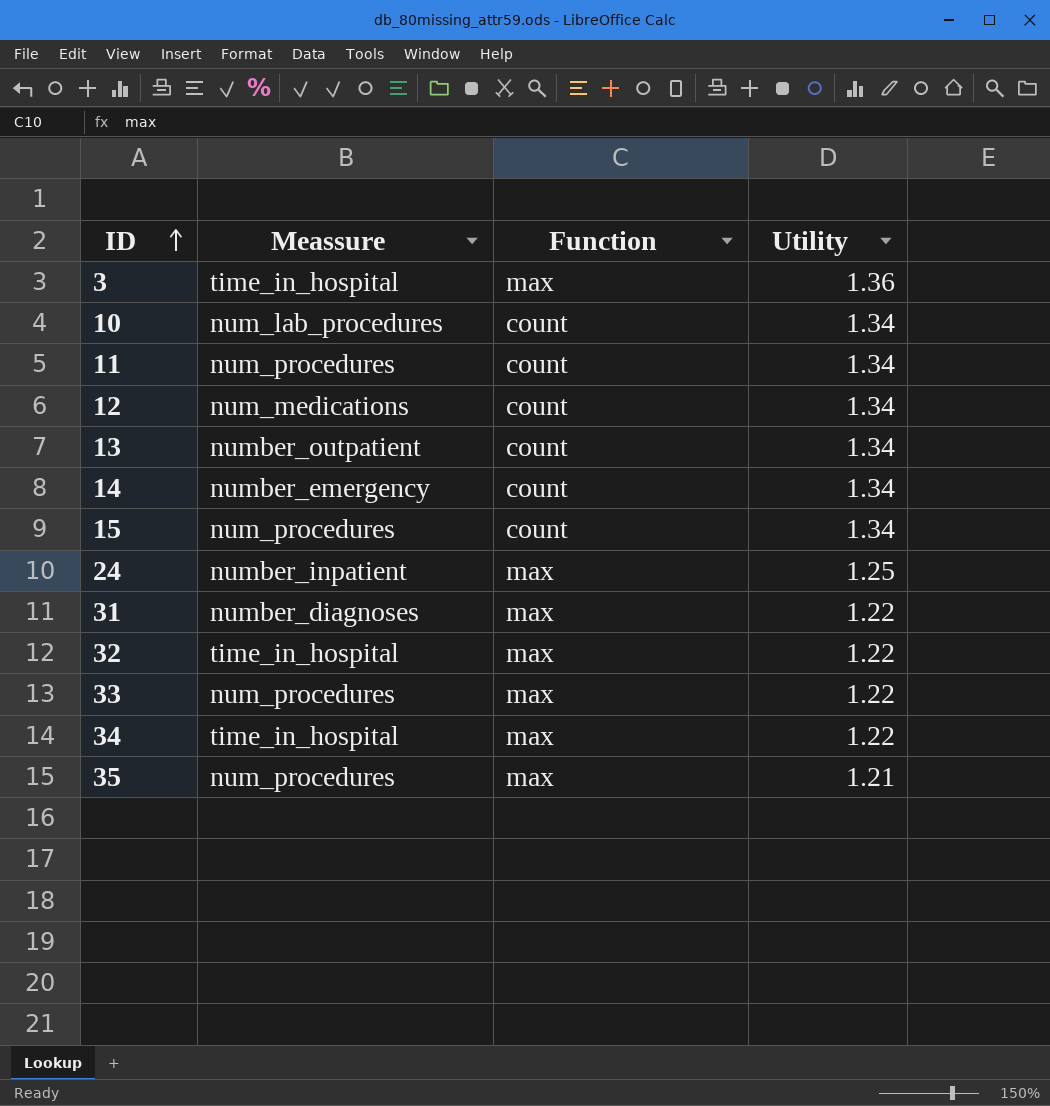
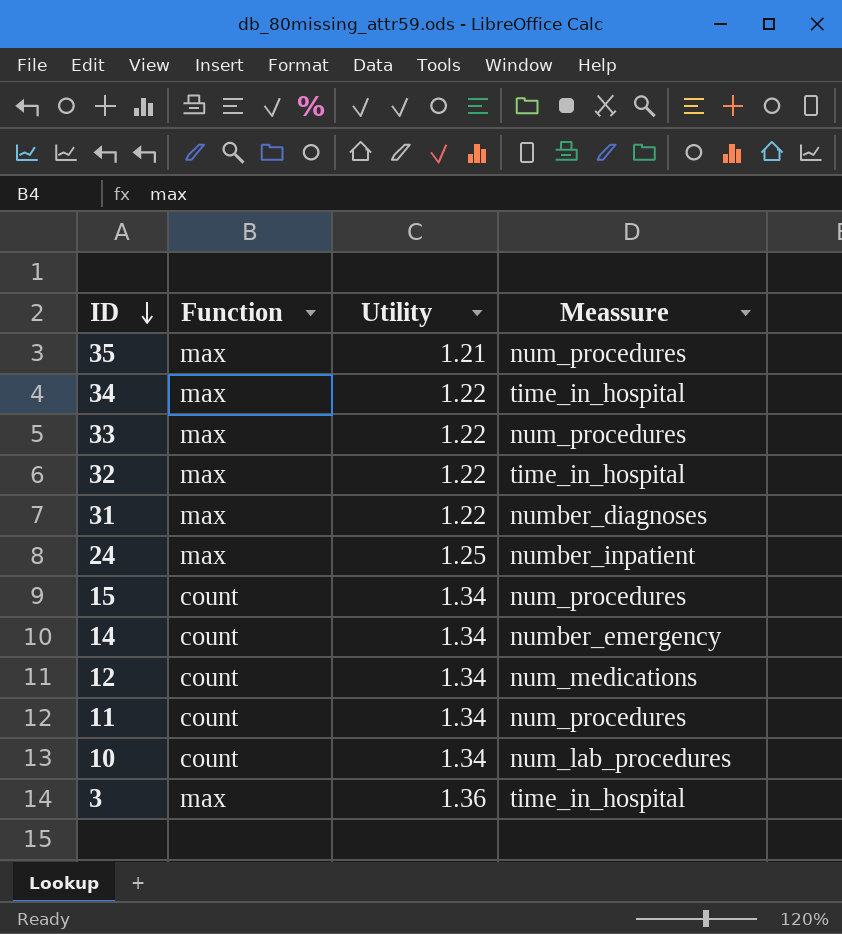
row order: ID ascending -> ID descending
column Meassure | position: 2 -> 4
row 13: number_outpatient | count | 1.34 -> none

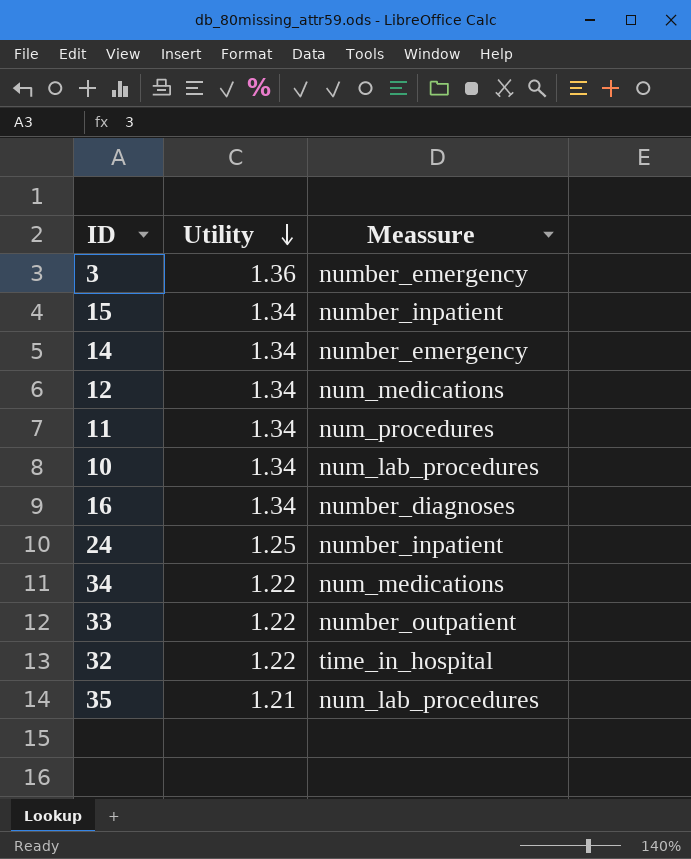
row order: ID descending -> Utility descending
column Function | position: 2 -> none
row 31: max | 1.22 | number_diagnoses -> none
3 | Meassure: time_in_hospital -> number_emergency
15 | Meassure: num_procedures -> number_inpatient
row 16: none -> 1.34 | number_diagnoses
34 | Meassure: time_in_hospital -> num_medications
33 | Meassure: num_procedures -> number_outpatient
35 | Meassure: num_procedures -> num_lab_procedures

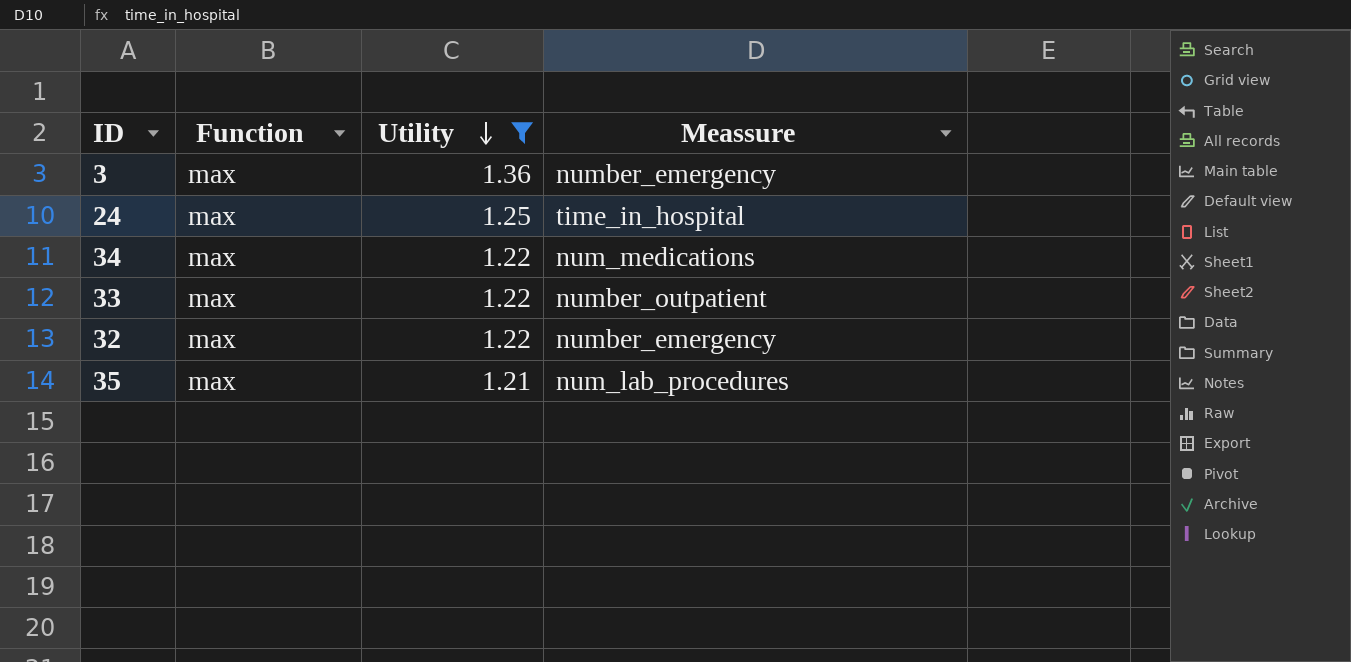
filter: none -> Utility != 1.34
column Function | position: none -> 2
24 | Meassure: number_inpatient -> time_in_hospital
32 | Meassure: time_in_hospital -> number_emergency

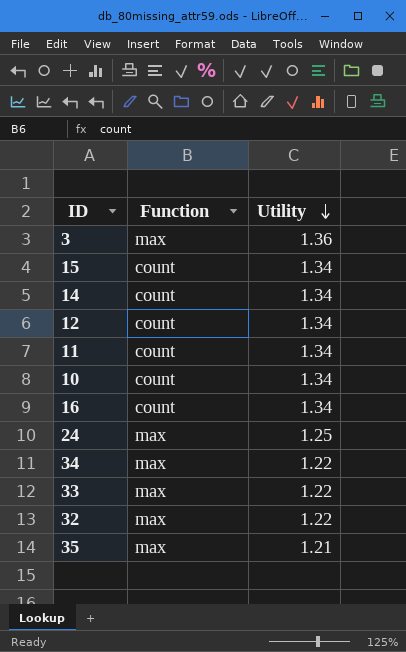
filter: Utility != 1.34 -> none
column Meassure | position: 4 -> none

